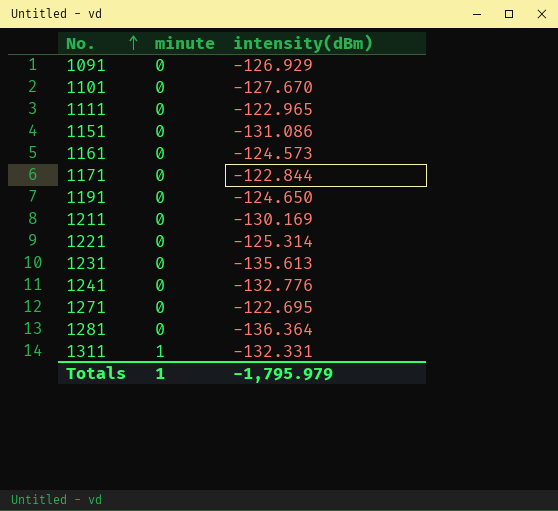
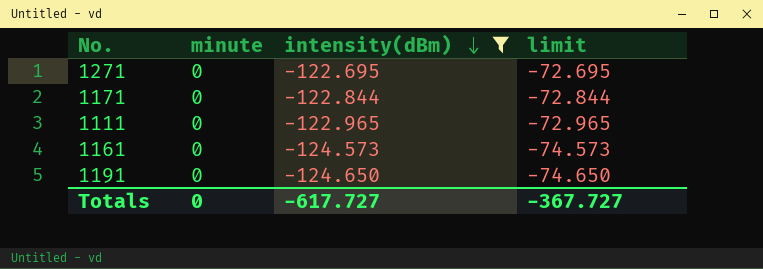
filter: none -> intensity(dBm) >= -124.650
row order: No. ascending -> intensity(dBm) descending
column limit | formula: none -> [intensity(dBm)] + 50
Totals | minute: 1 -> 0
Totals | intensity(dBm): -1,795.979 -> -617.727

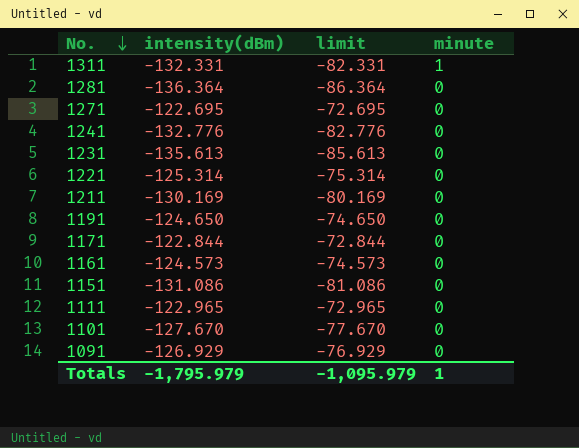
filter: intensity(dBm) >= -124.650 -> none
row order: intensity(dBm) descending -> No. descending
column minute | position: 2 -> 4
Totals | intensity(dBm): -617.727 -> -1,795.979
Totals | limit: -367.727 -> -1,095.979
Totals | minute: 0 -> 1

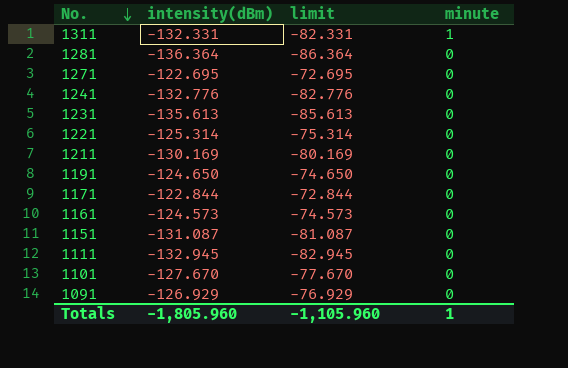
1151 | intensity(dBm): -131.086 -> -131.087
1151 | limit: -81.086 -> -81.087
1111 | intensity(dBm): -122.965 -> -132.945
1111 | limit: -72.965 -> -82.945
Totals | intensity(dBm): -1,795.979 -> -1,805.960
Totals | limit: -1,095.979 -> -1,105.960

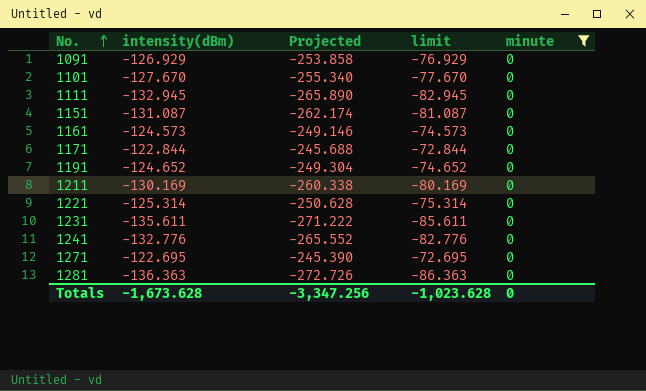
filter: none -> minute = 0
row order: No. descending -> No. ascending
column Projected | formula: none -> [intensity(dBm)] * 2
1191 | intensity(dBm): -124.650 -> -124.652
1191 | limit: -74.650 -> -74.652
1231 | intensity(dBm): -135.613 -> -135.611
1231 | limit: -85.613 -> -85.611
1281 | intensity(dBm): -136.364 -> -136.363
1281 | limit: -86.364 -> -86.363
Totals | intensity(dBm): -1,805.960 -> -1,673.628
Totals | limit: -1,105.960 -> -1,023.628
Totals | minute: 1 -> 0

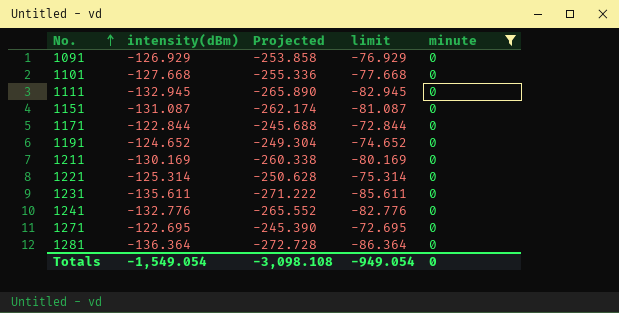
row 1161: -124.573 | -249.146 | -74.573 | 0 -> none
1101 | intensity(dBm): -127.670 -> -127.668
1101 | Projected: -255.340 -> -255.336
1101 | limit: -77.670 -> -77.668
1281 | intensity(dBm): -136.363 -> -136.364
1281 | Projected: -272.726 -> -272.728
1281 | limit: -86.363 -> -86.364
Totals | intensity(dBm): -1,673.628 -> -1,549.054
Totals | Projected: -3,347.256 -> -3,098.108
Totals | limit: -1,023.628 -> -949.054

